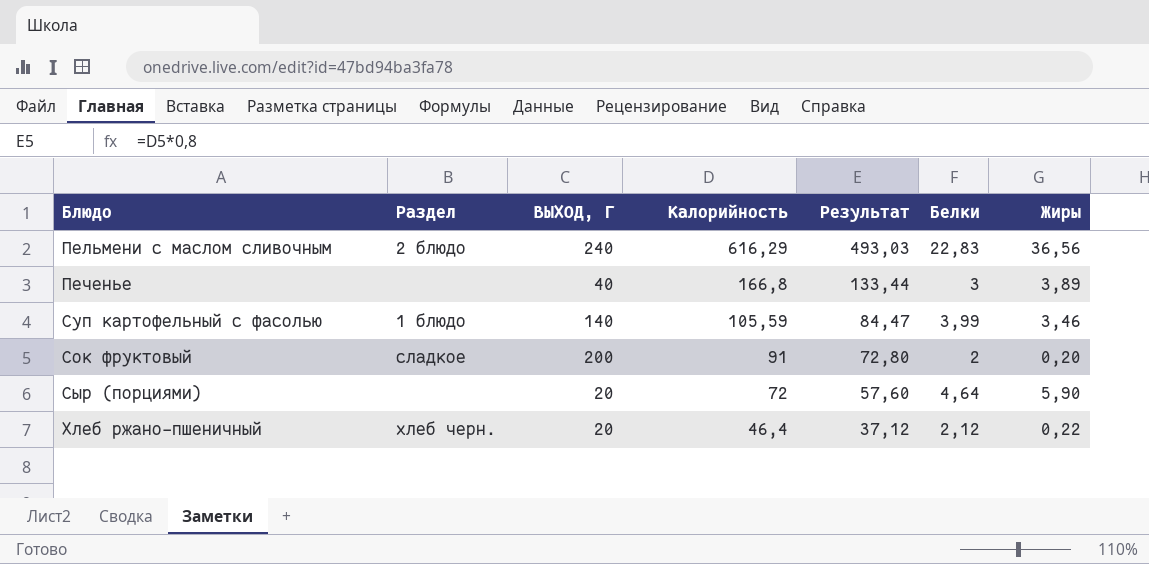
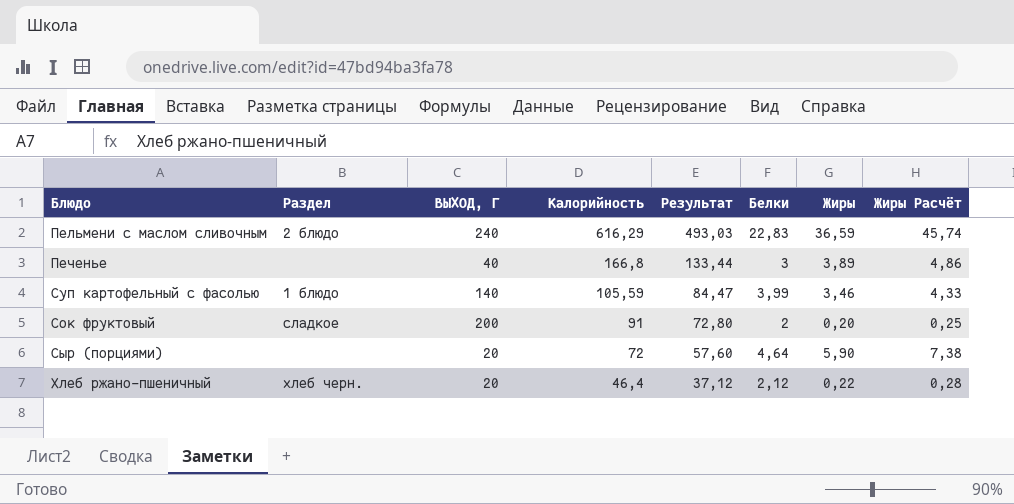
column Жиры Расчёт | formula: none -> [Жиры] * 1,25
Пельмени с маслом сливочным | Жиры: 36,56 -> 36,59

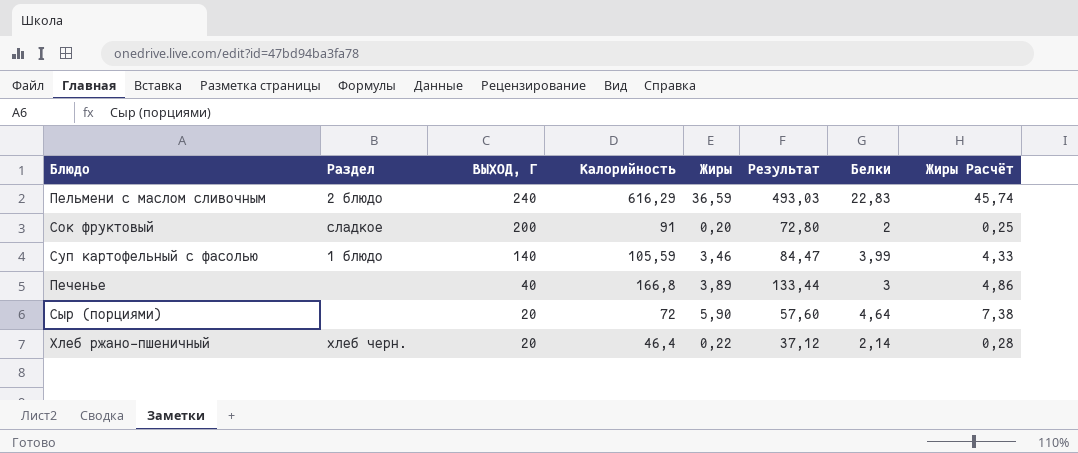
row order: Калорийность descending -> ВЫХОД, Г descending
column Жиры | position: 7 -> 5
Хлеб ржано-пшеничный | Белки: 2,12 -> 2,14

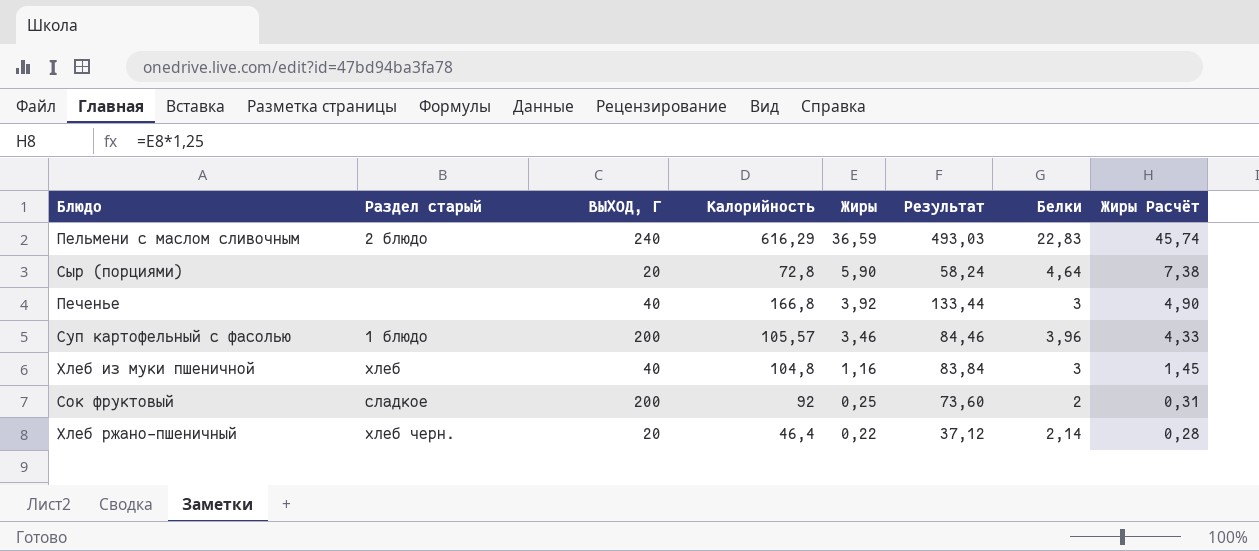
row order: ВЫХОД, Г descending -> Жиры descending
column name: Раздел -> Раздел старый
Сыр (порциями) | Калорийность: 72 -> 72,8
Сыр (порциями) | Результат: 57,60 -> 58,24
Печенье | Жиры: 3,89 -> 3,92
Печенье | Жиры Расчёт: 4,86 -> 4,90
Суп картофельный с фасолью | ВЫХОД, Г: 140 -> 200
Суп картофельный с фасолью | Калорийность: 105,59 -> 105,57
Суп картофельный с фасолью | Результат: 84,47 -> 84,46
Суп картофельный с фасолью | Белки: 3,99 -> 3,96
row Хлеб из муки пшеничной: none -> хлеб | 40 | 104,8 | 1,16 | 83,84 | 3 | 1,45
Сок фруктовый | Калорийность: 91 -> 92
Сок фруктовый | Жиры: 0,20 -> 0,25
Сок фруктовый | Результат: 72,80 -> 73,60
Сок фруктовый | Жиры Расчёт: 0,25 -> 0,31

